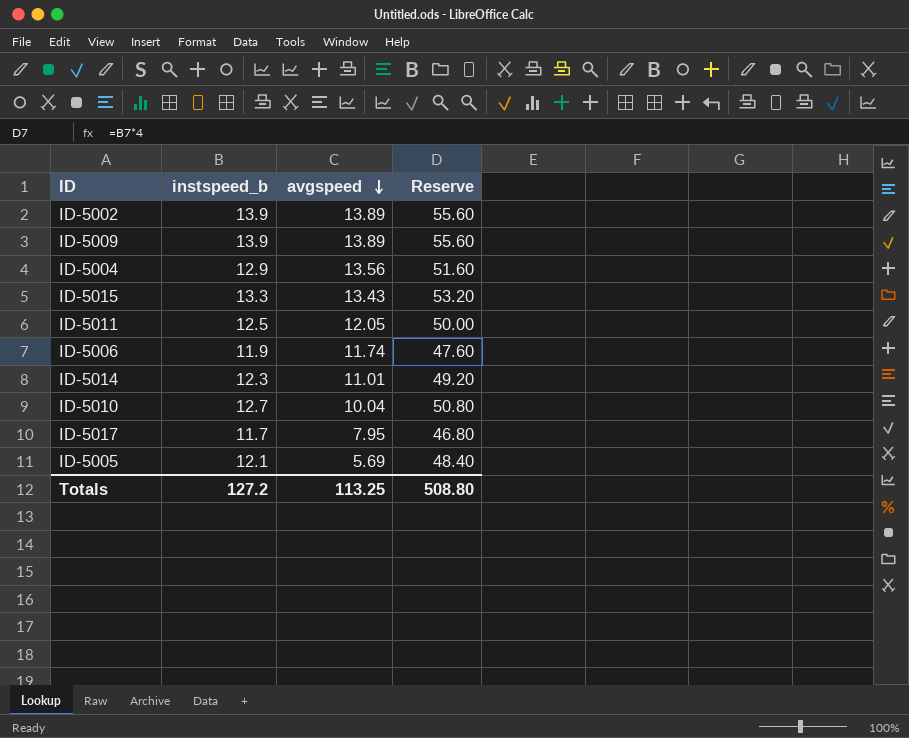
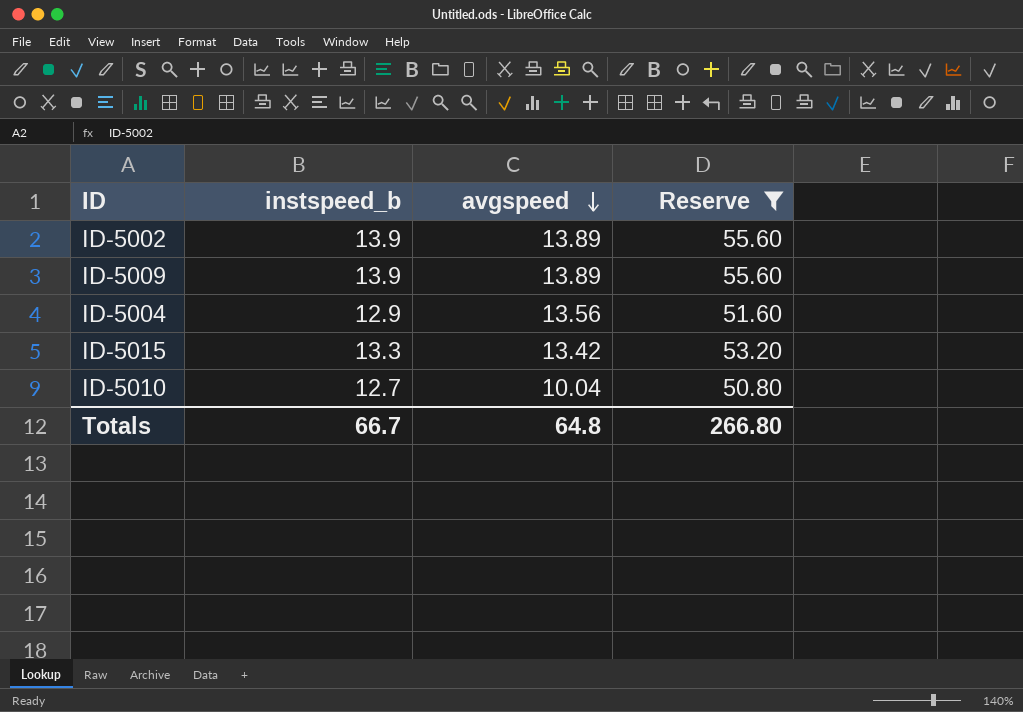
filter: none -> Reserve >= 50.80
ID-5015 | avgspeed: 13.43 -> 13.42
Totals | instspeed_b: 127.2 -> 66.7
Totals | avgspeed: 113.25 -> 64.8
Totals | Reserve: 508.80 -> 266.80

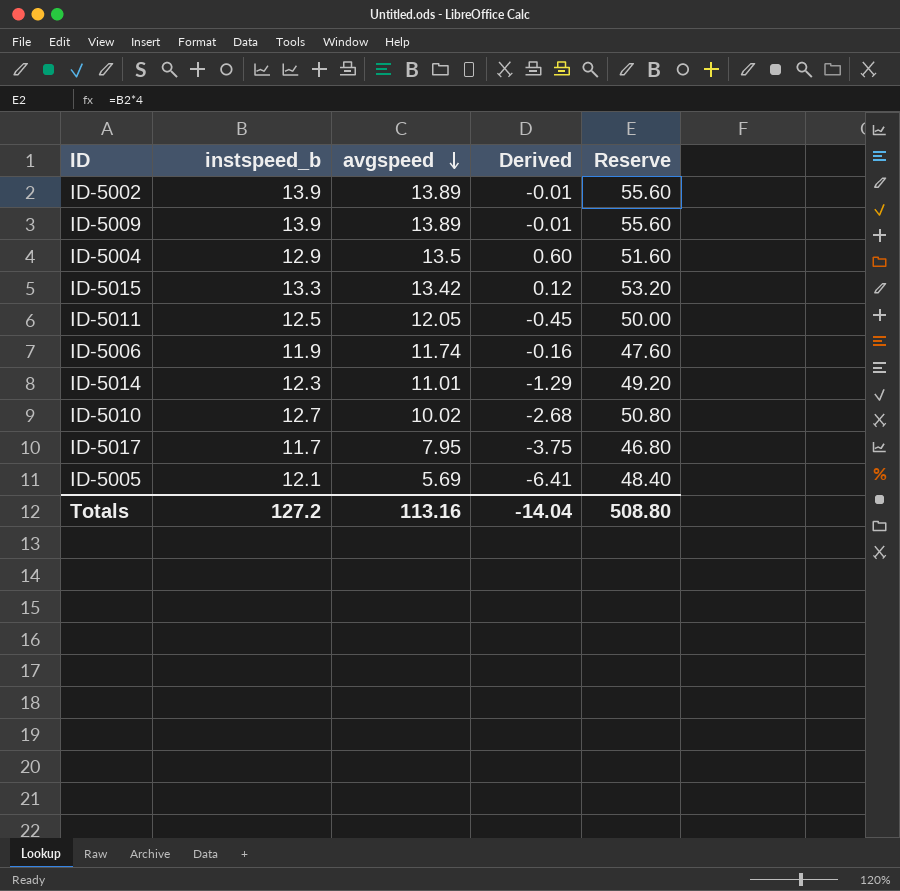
filter: Reserve >= 50.80 -> none
column Derived | formula: none -> [avgspeed] - [instspeed_b]
ID-5004 | avgspeed: 13.56 -> 13.5
ID-5010 | avgspeed: 10.04 -> 10.02
Totals | instspeed_b: 66.7 -> 127.2
Totals | avgspeed: 64.8 -> 113.16
Totals | Reserve: 266.80 -> 508.80

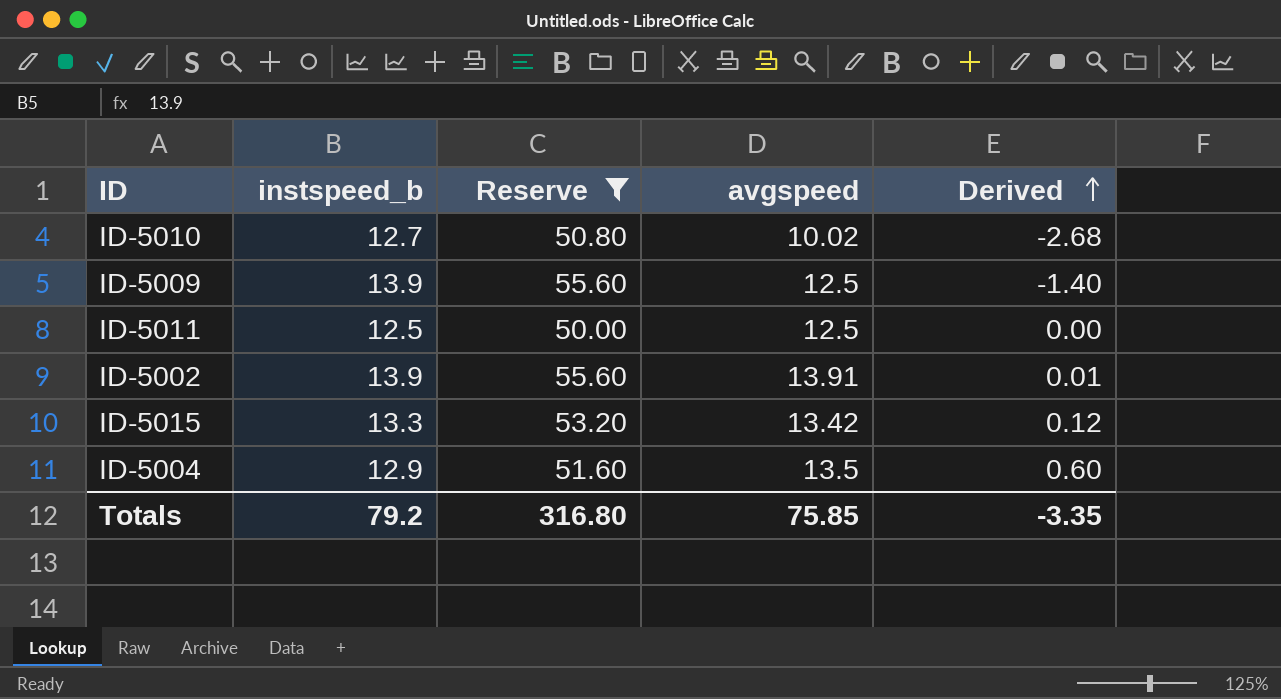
filter: none -> Reserve >= 50.00
row order: avgspeed descending -> Derived ascending
column Reserve | position: 5 -> 3
ID-5009 | avgspeed: 13.89 -> 12.5
ID-5009 | Derived: -0.01 -> -1.40
ID-5011 | avgspeed: 12.05 -> 12.5
ID-5011 | Derived: -0.45 -> 0.00
ID-5002 | avgspeed: 13.89 -> 13.91
ID-5002 | Derived: -0.01 -> 0.01
Totals | instspeed_b: 127.2 -> 79.2
Totals | Reserve: 508.80 -> 316.80
Totals | avgspeed: 113.16 -> 75.85
Totals | Derived: -14.04 -> -3.35

